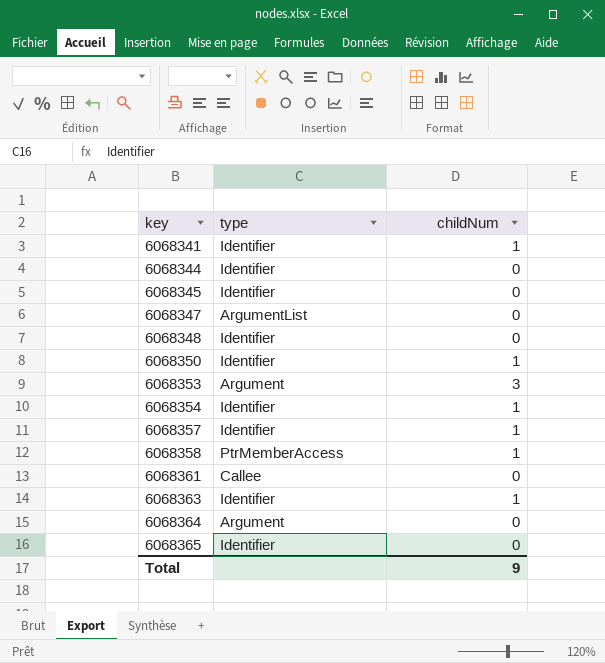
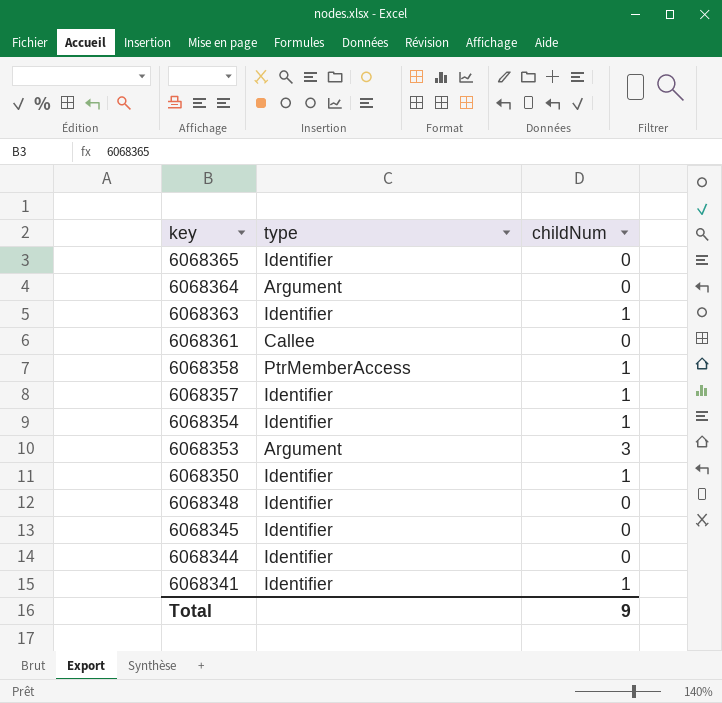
row order: key ascending -> key descending
row 6068347: ArgumentList | 0 -> none

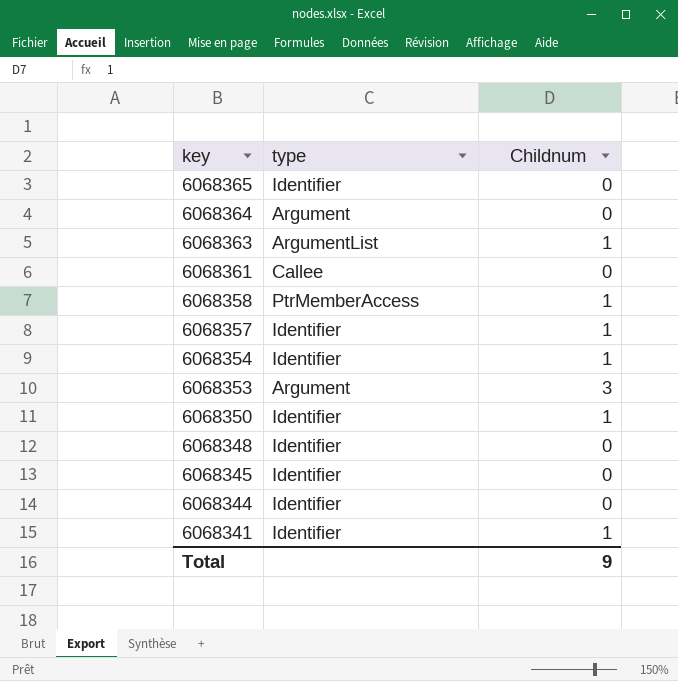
column name: childNum -> Childnum
6068363 | type: Identifier -> ArgumentList

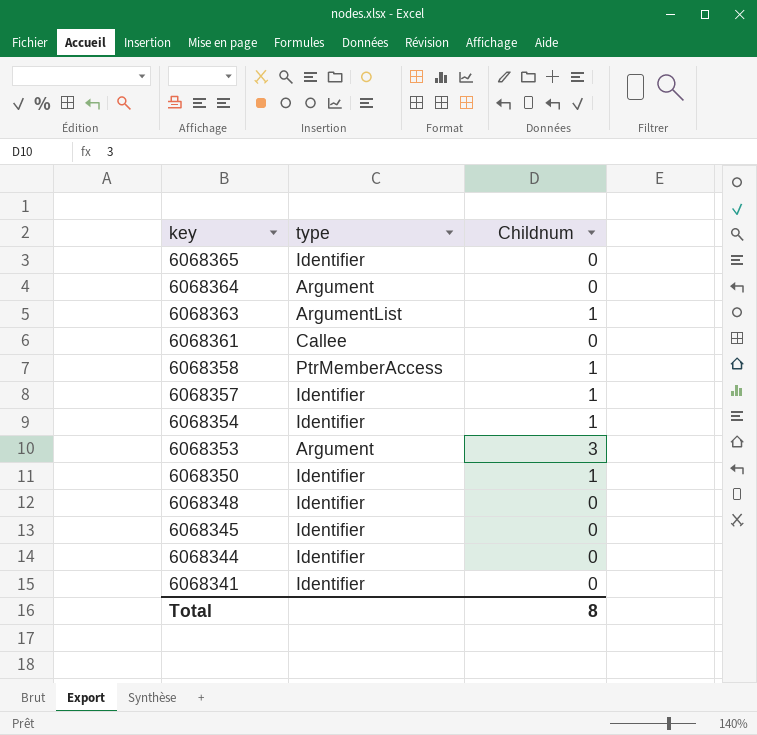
6068341 | Childnum: 1 -> 0
Total | Childnum: 9 -> 8

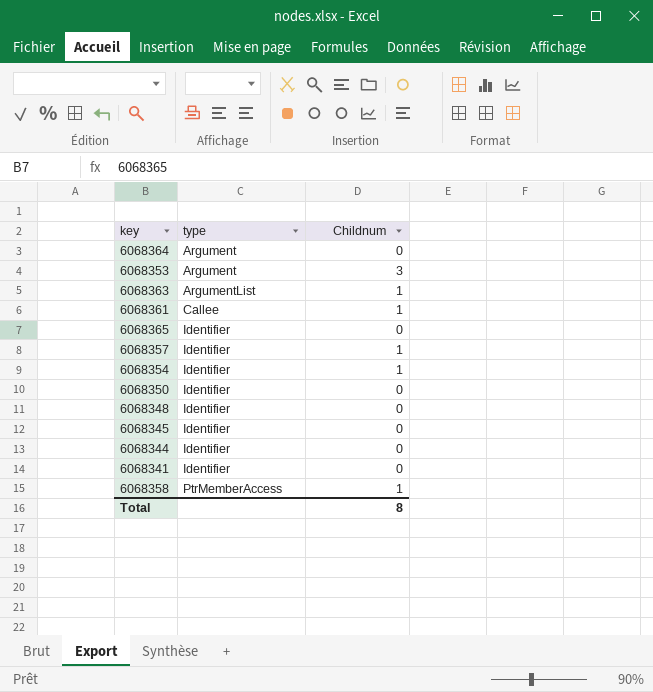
row order: key descending -> type ascending
6068361 | Childnum: 0 -> 1
6068350 | Childnum: 1 -> 0

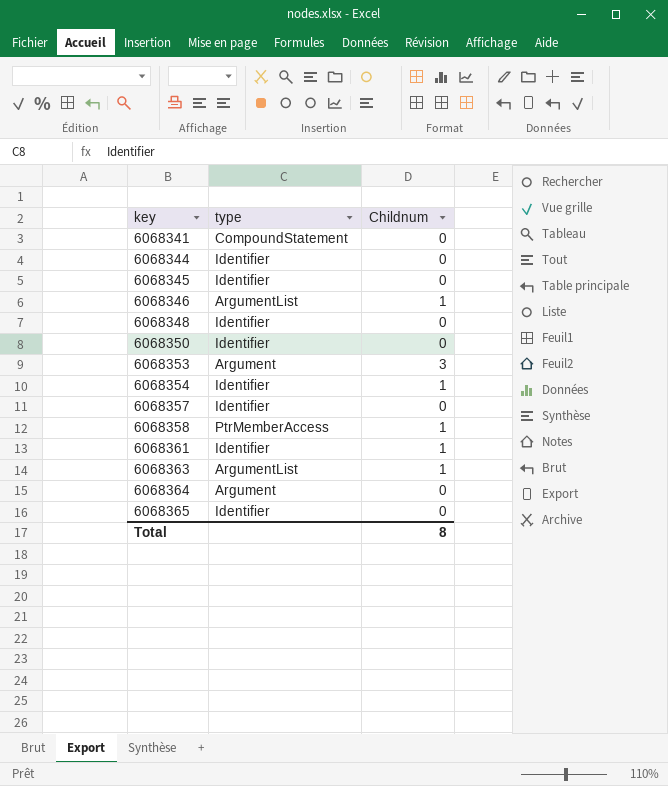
row order: type ascending -> key ascending
6068341 | type: Identifier -> CompoundStatement
row 6068346: none -> ArgumentList | 1
6068357 | Childnum: 1 -> 0
6068361 | type: Callee -> Identifier

